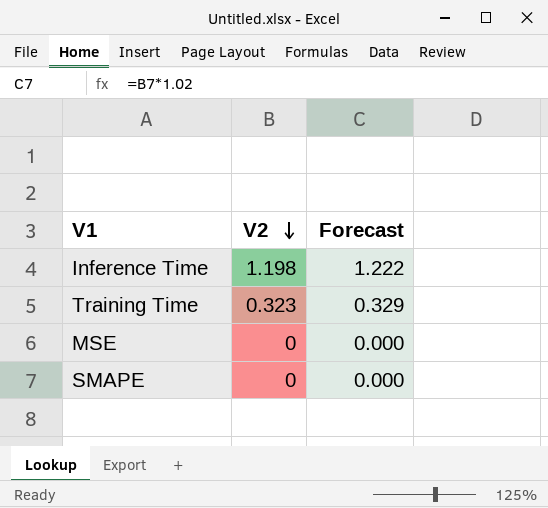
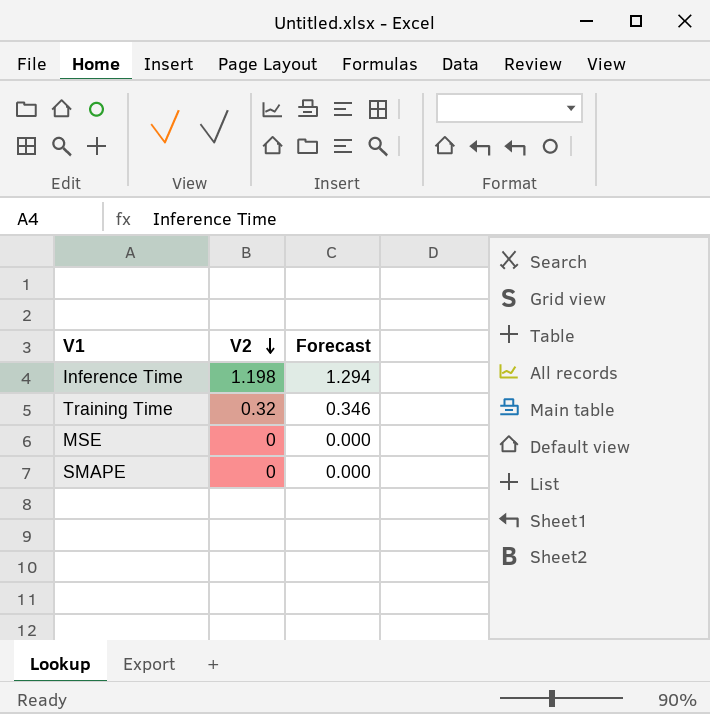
column Forecast | formula: [V2] * 1.02 -> [V2] * 1.08
Training Time | V2: 0.323 -> 0.32

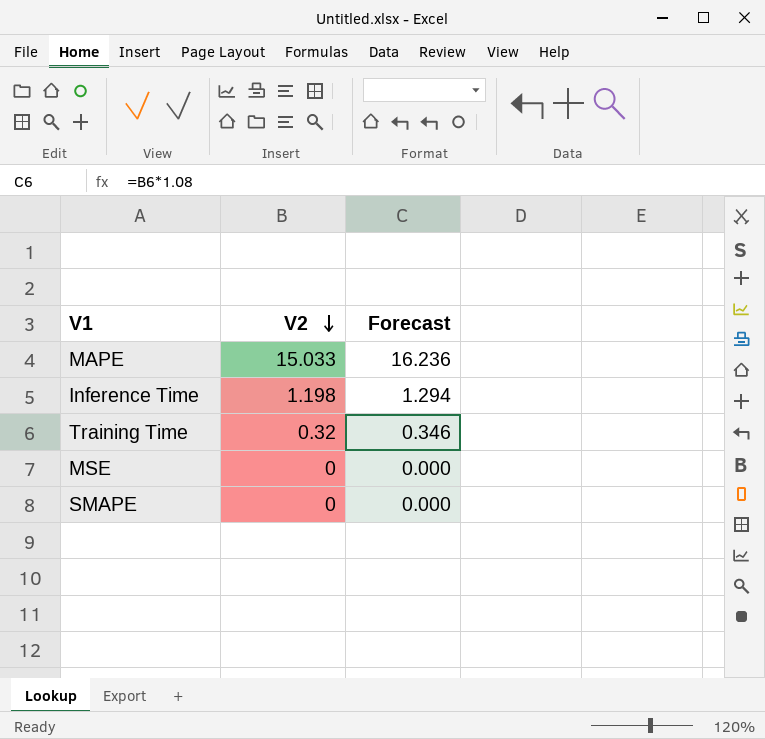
row MAPE: none -> 15.033 | 16.236

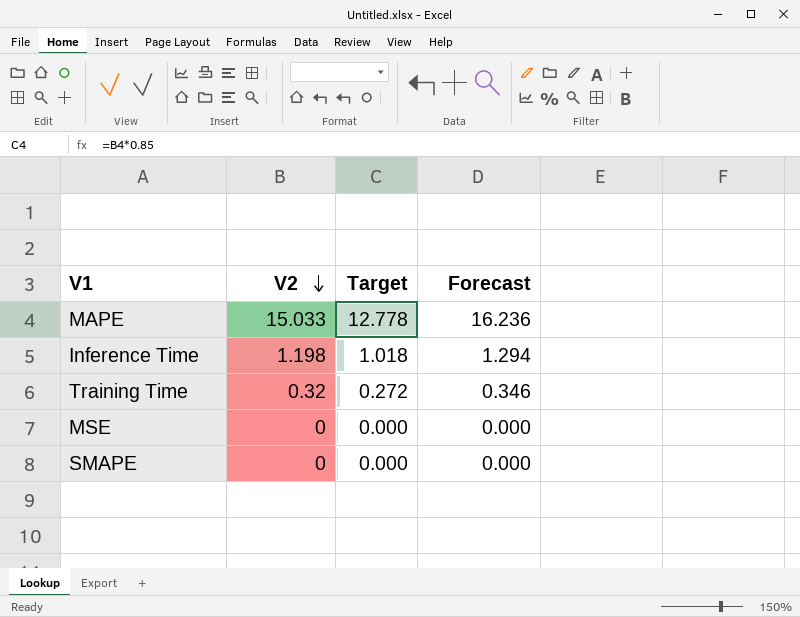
column Target | formula: none -> [V2] * 0.85

